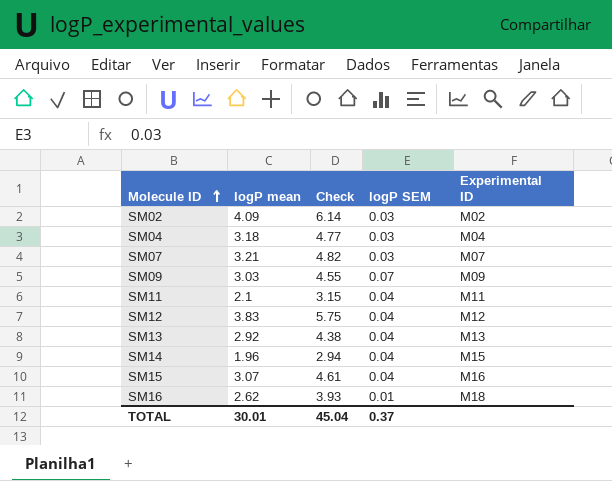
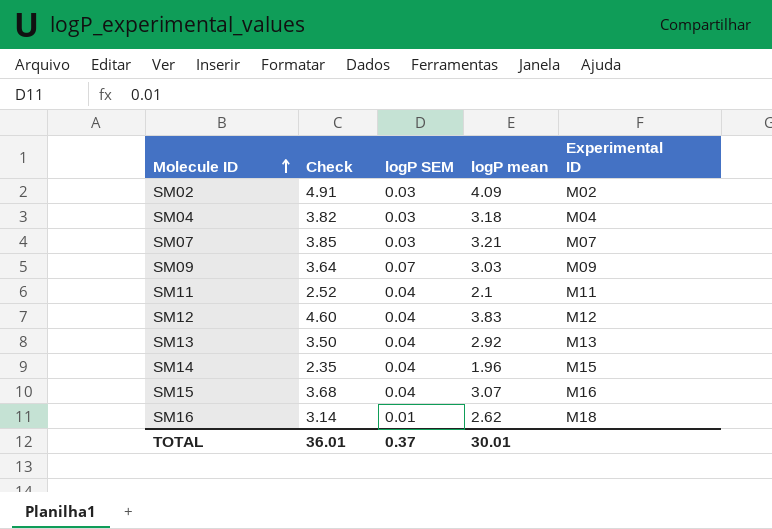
column Check | formula: [logP mean] * 1.5 -> [logP mean] * 1.2
column logP mean | position: 2 -> 4
TOTAL | Check: 45.04 -> 36.01

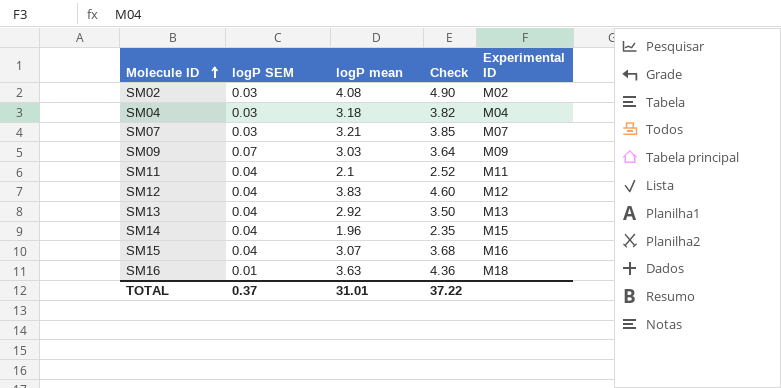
column Check | position: 2 -> 4
SM02 | logP mean: 4.09 -> 4.08
SM02 | Check: 4.91 -> 4.90
SM16 | logP mean: 2.62 -> 3.63
SM16 | Check: 3.14 -> 4.36
TOTAL | logP mean: 30.01 -> 31.01
TOTAL | Check: 36.01 -> 37.22

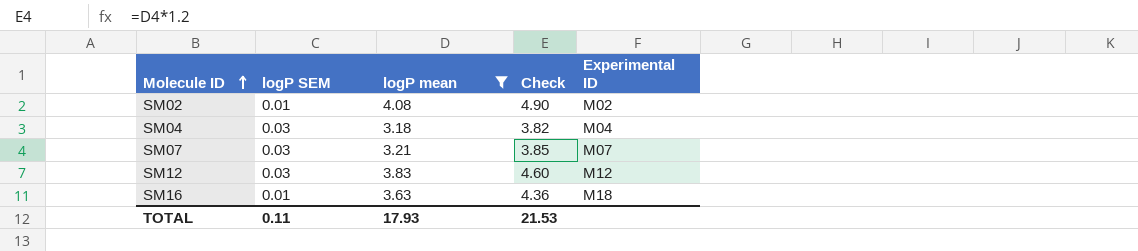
filter: none -> logP mean >= 3.18
SM02 | logP SEM: 0.03 -> 0.01
SM12 | logP SEM: 0.04 -> 0.03
TOTAL | logP SEM: 0.37 -> 0.11
TOTAL | logP mean: 31.01 -> 17.93
TOTAL | Check: 37.22 -> 21.53

